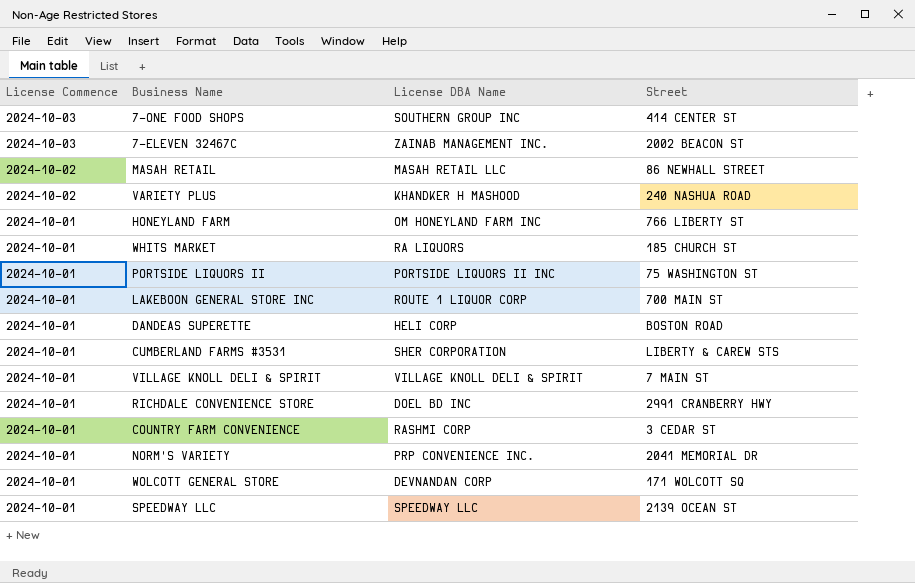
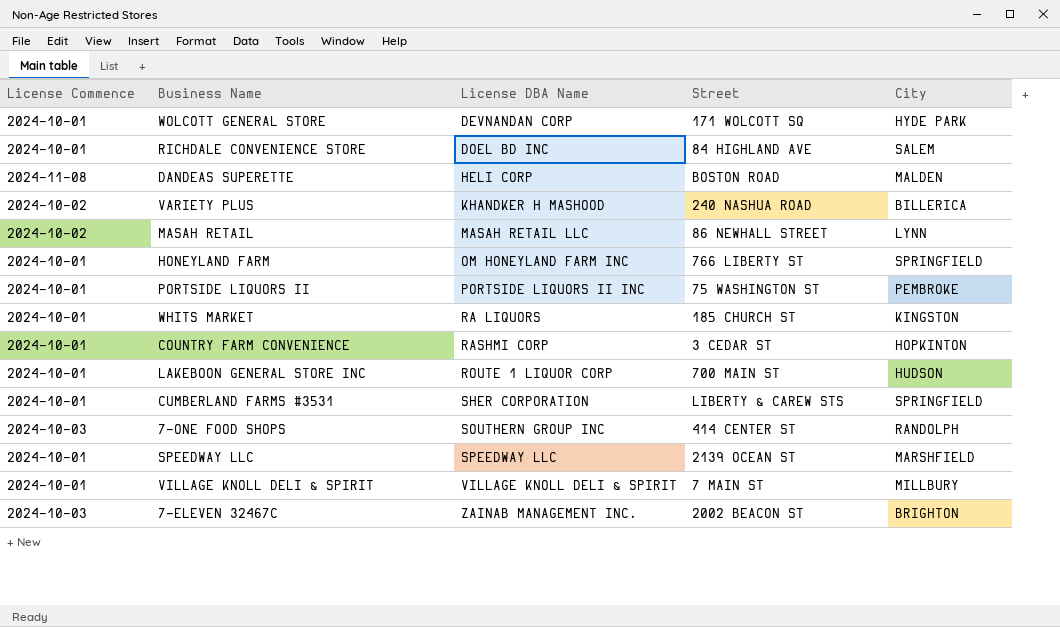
row order: License Commence descending -> License DBA Name ascending
column City | position: none -> 5
row NORM'S VARIETY: 2024-10-01 | PRP CONVENIENCE INC. | 2041 MEMORIAL DR -> none
RICHDALE CONVENIENCE STORE | Street: 2991 CRANBERRY HWY -> 84 HIGHLAND AVE
DANDEAS SUPERETTE | License Commence: 2024-10-01 -> 2024-11-08

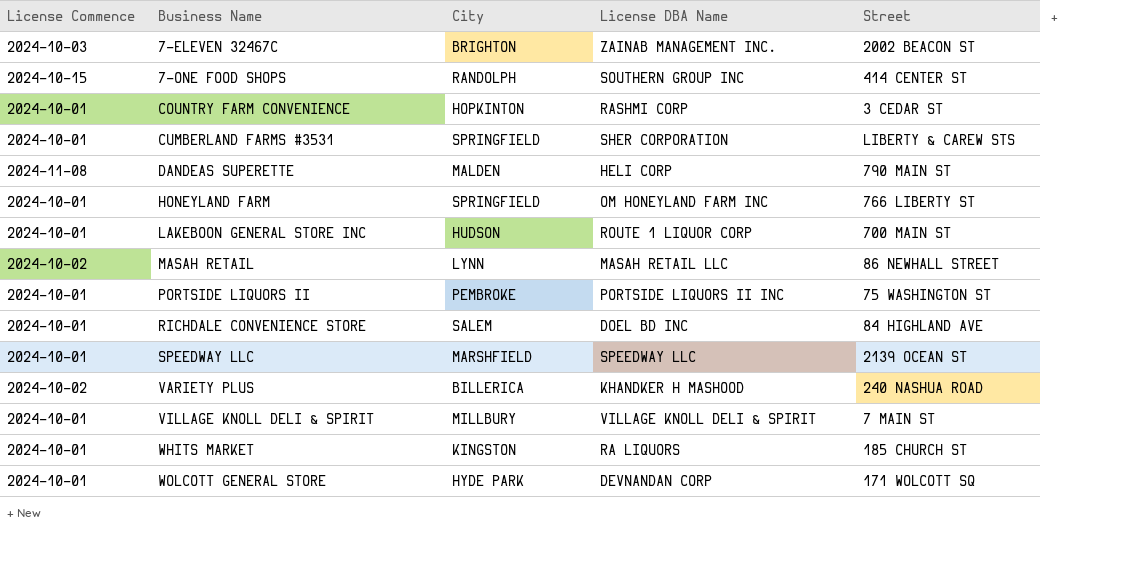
row order: License DBA Name ascending -> Business Name ascending
column City | position: 5 -> 3
7-ONE FOOD SHOPS | License Commence: 2024-10-03 -> 2024-10-15
DANDEAS SUPERETTE | Street: BOSTON ROAD -> 790 MAIN ST

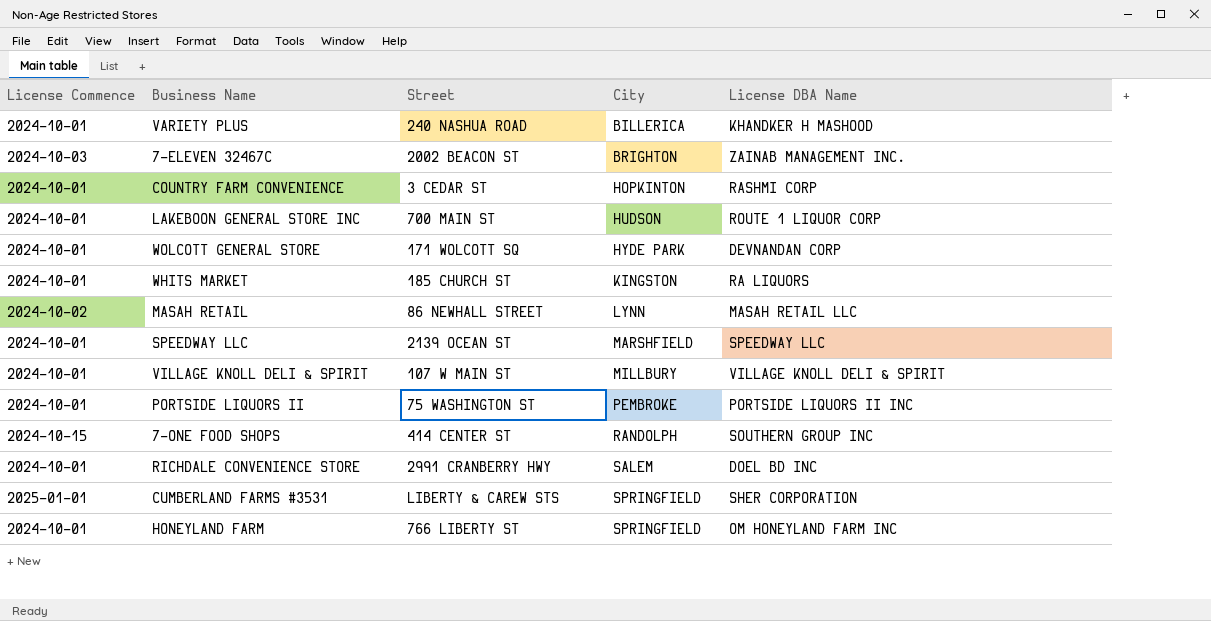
row order: Business Name ascending -> City ascending
column Street | position: 5 -> 3
row DANDEAS SUPERETTE: 2024-11-08 | MALDEN | HELI CORP | 790 MAIN ST -> none
VARIETY PLUS | License Commence: 2024-10-02 -> 2024-10-01
VILLAGE KNOLL DELI & SPIRIT | Street: 7 MAIN ST -> 107 W MAIN ST
RICHDALE CONVENIENCE STORE | Street: 84 HIGHLAND AVE -> 2991 CRANBERRY HWY
CUMBERLAND FARMS #3531 | License Commence: 2024-10-01 -> 2025-01-01

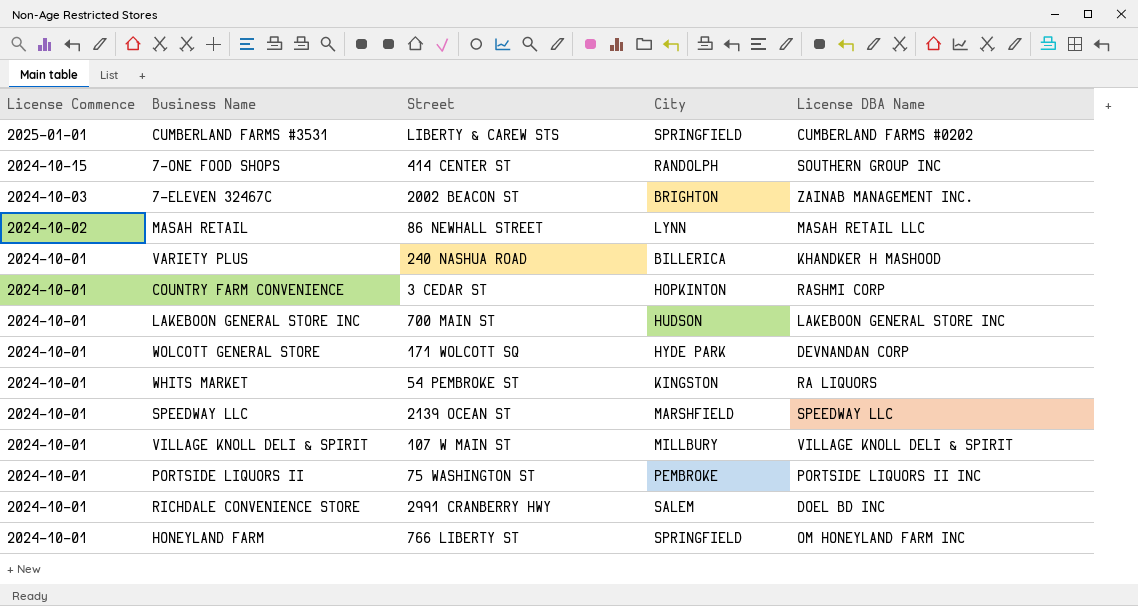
row order: City ascending -> License Commence descending
CUMBERLAND FARMS #3531 | License DBA Name: SHER CORPORATION -> CUMBERLAND FARMS #0202
LAKEBOON GENERAL STORE INC | License DBA Name: ROUTE 1 LIQUOR CORP -> LAKEBOON GENERAL STORE INC
WHITS MARKET | Street: 185 CHURCH ST -> 54 PEMBROKE ST

